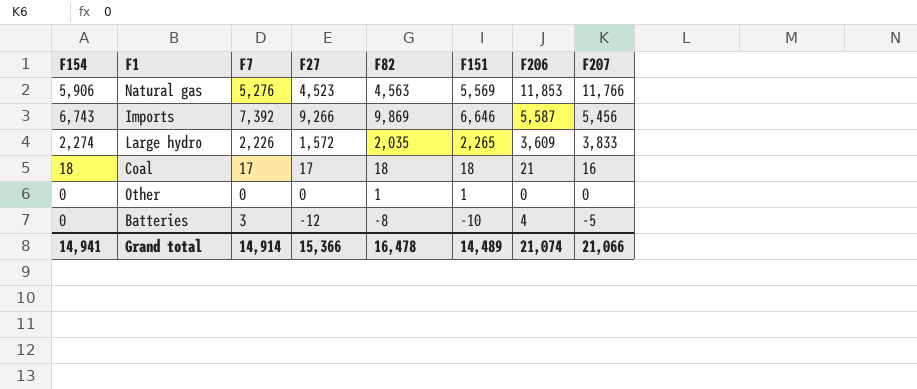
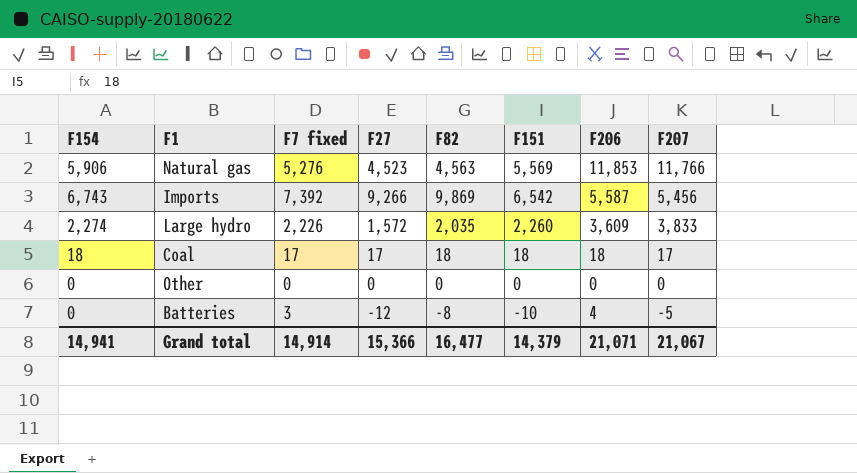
column name: F7 -> F7 fixed
Imports | F151: 6,646 -> 6,542
Large hydro | F151: 2,265 -> 2,260
Coal | F206: 21 -> 18
Coal | F207: 16 -> 17
Other | F82: 1 -> 0
Other | F151: 1 -> 0
Grand total | F82: 16,478 -> 16,477
Grand total | F151: 14,489 -> 14,379
Grand total | F206: 21,074 -> 21,071
Grand total | F207: 21,066 -> 21,067

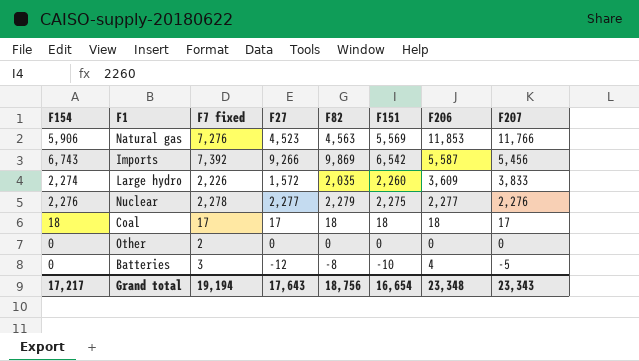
Natural gas | F7 fixed: 5,276 -> 7,276
row Nuclear: none -> 2,276 | 2,278 | 2,277 | 2,279 | 2,275 | 2,277 | 2,276
Other | F7 fixed: 0 -> 2
Grand total | F154: 14,941 -> 17,217
Grand total | F7 fixed: 14,914 -> 19,194
Grand total | F27: 15,366 -> 17,643
Grand total | F82: 16,477 -> 18,756
Grand total | F151: 14,379 -> 16,654
Grand total | F206: 21,071 -> 23,348
Grand total | F207: 21,067 -> 23,343

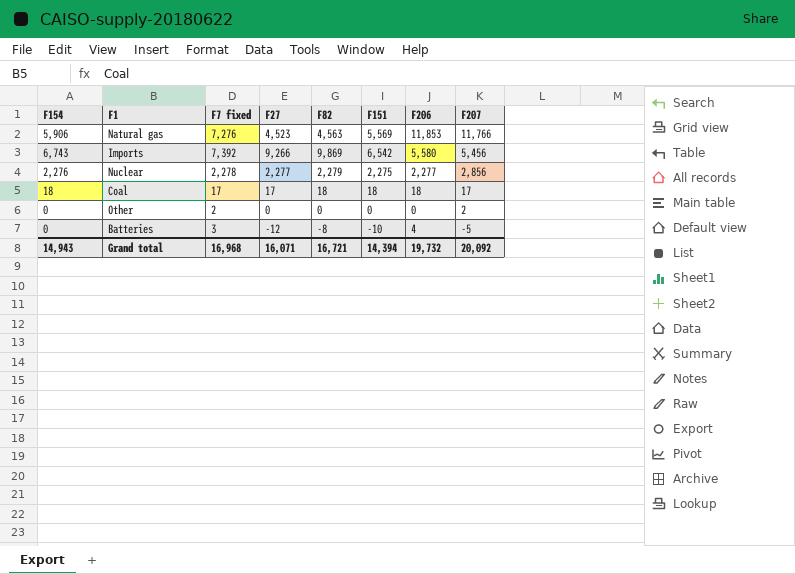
row Large hydro: 2,274 | 2,226 | 1,572 | 2,035 | 2,260 | 3,609 | 3,833 -> none
Imports | F206: 5,587 -> 5,580
Nuclear | F207: 2,276 -> 2,856
Other | F207: 0 -> 2
Grand total | F154: 17,217 -> 14,943
Grand total | F7 fixed: 19,194 -> 16,968
Grand total | F27: 17,643 -> 16,071
Grand total | F82: 18,756 -> 16,721
Grand total | F151: 16,654 -> 14,394
Grand total | F206: 23,348 -> 19,732
Grand total | F207: 23,343 -> 20,092

